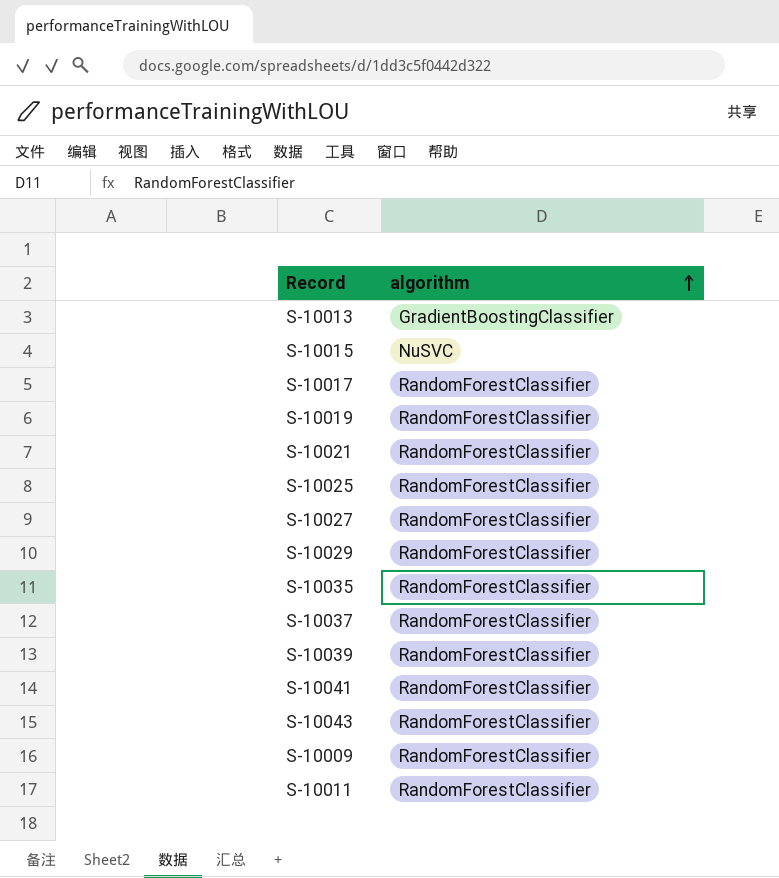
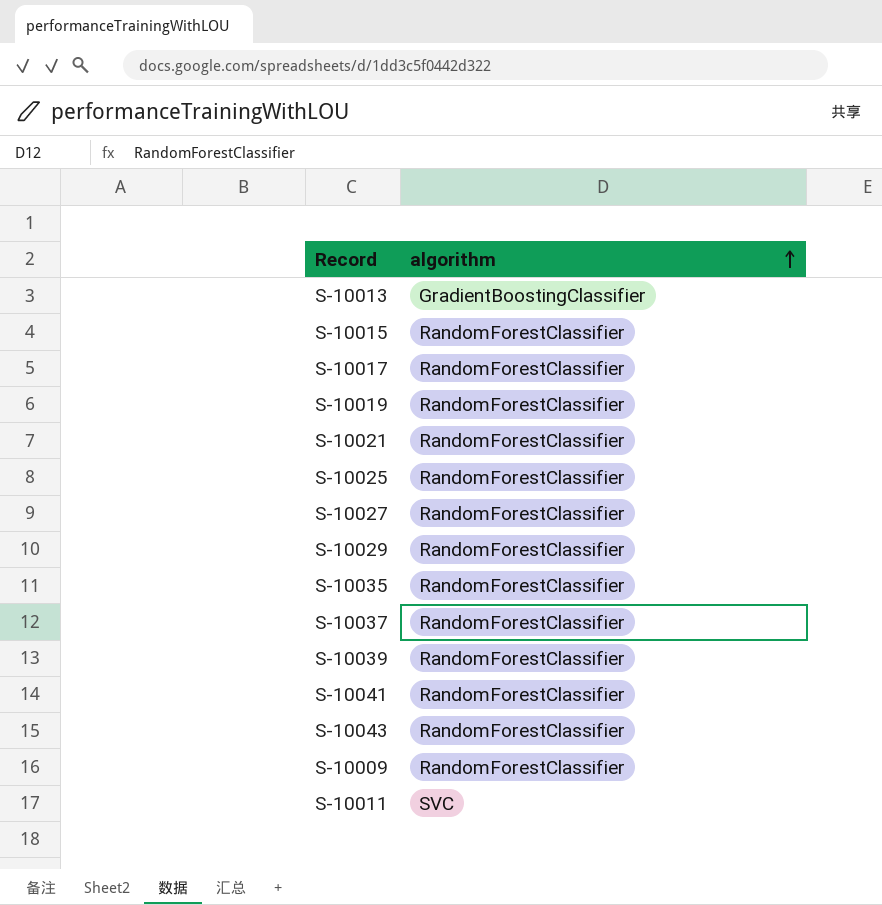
S-10015 | algorithm: NuSVC -> RandomForestClassifier
S-10011 | algorithm: RandomForestClassifier -> SVC

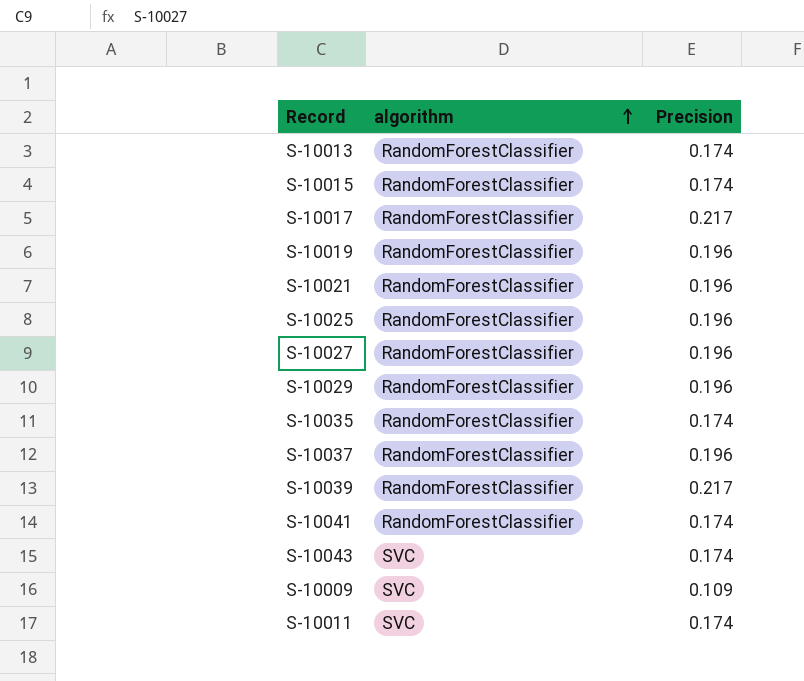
column Precision | position: none -> 3
S-10013 | algorithm: GradientBoostingClassifier -> RandomForestClassifier
S-10043 | algorithm: RandomForestClassifier -> SVC
S-10009 | algorithm: RandomForestClassifier -> SVC

